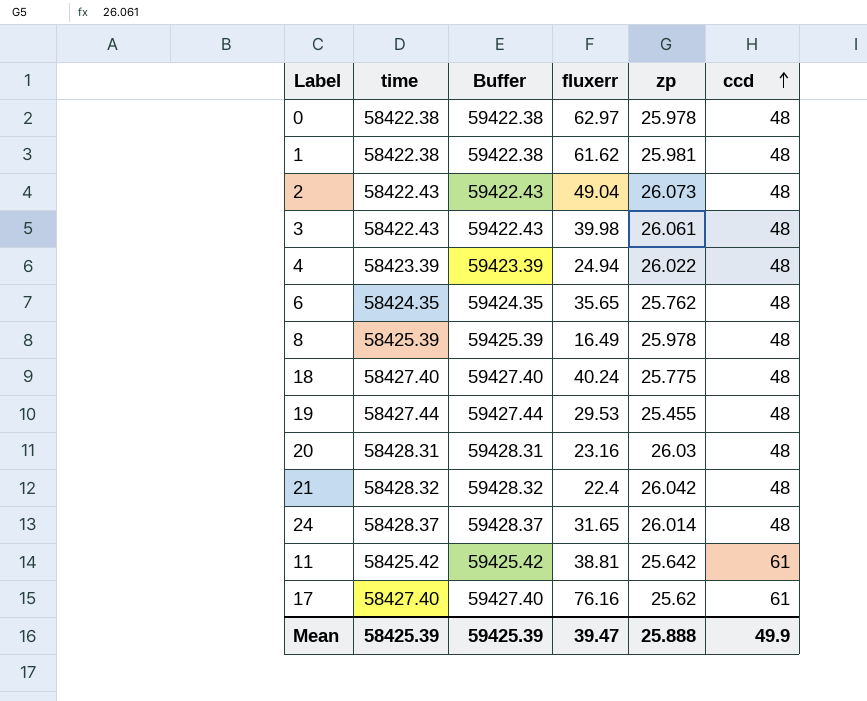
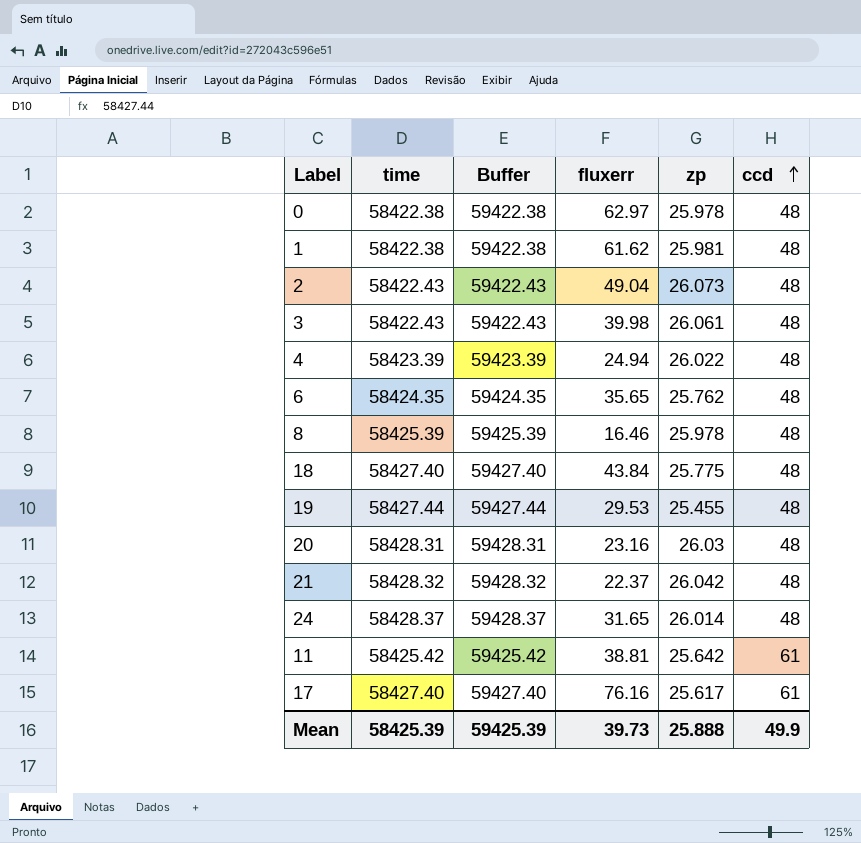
8 | fluxerr: 16.49 -> 16.46
18 | fluxerr: 40.24 -> 43.84
21 | fluxerr: 22.4 -> 22.37
17 | zp: 25.62 -> 25.617
Mean | fluxerr: 39.47 -> 39.73

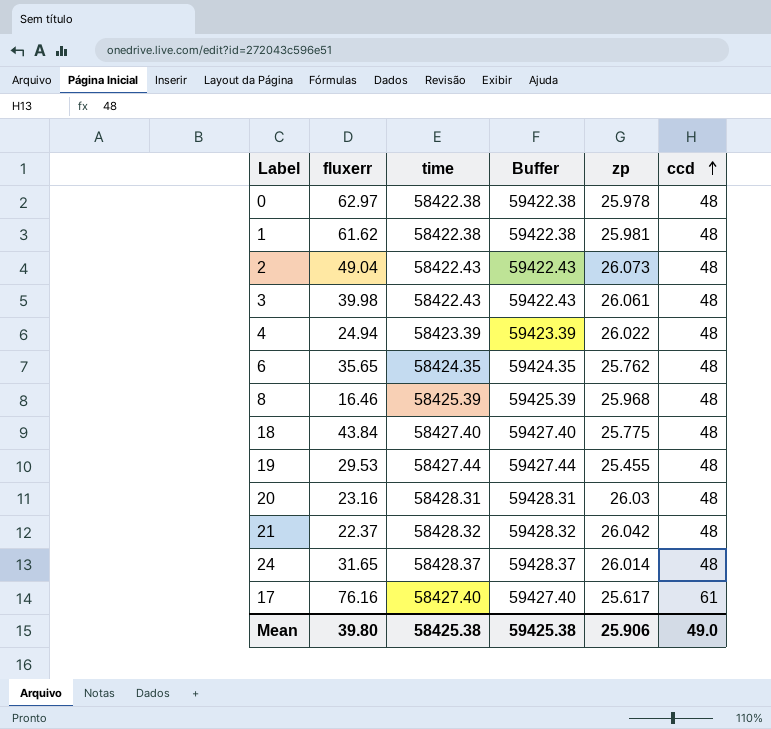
column fluxerr | position: 4 -> 2
row 11: 58425.42 | 59425.42 | 38.81 | 25.642 | 61 -> none
8 | zp: 25.978 -> 25.968
Mean | fluxerr: 39.73 -> 39.80
Mean | time: 58425.39 -> 58425.38
Mean | Buffer: 59425.39 -> 59425.38
Mean | zp: 25.888 -> 25.906
Mean | ccd: 49.9 -> 49.0

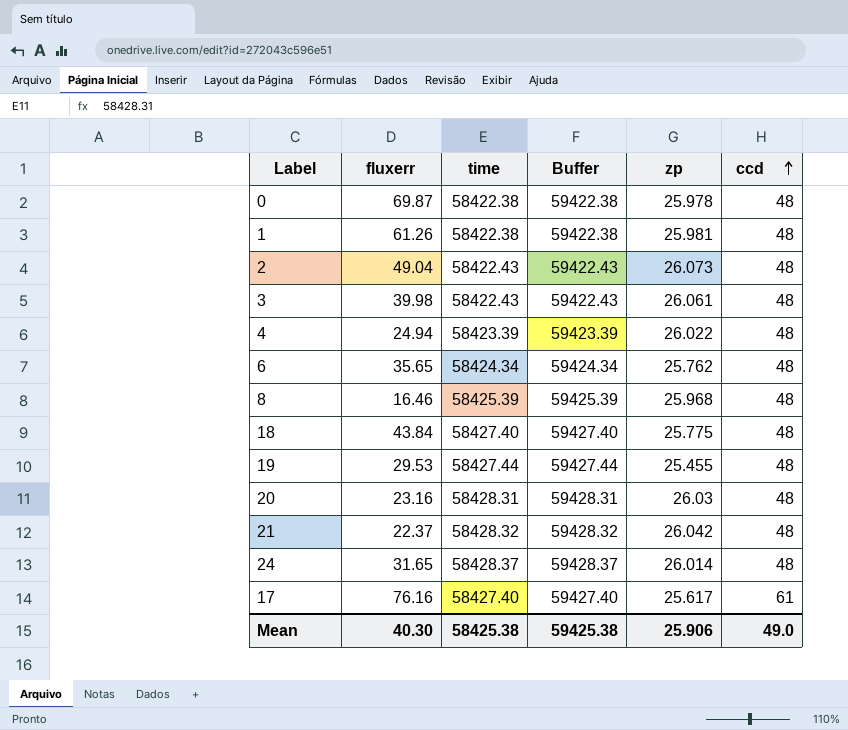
0 | fluxerr: 62.97 -> 69.87
1 | fluxerr: 61.62 -> 61.26
6 | time: 58424.35 -> 58424.34
6 | Buffer: 59424.35 -> 59424.34
Mean | fluxerr: 39.80 -> 40.30

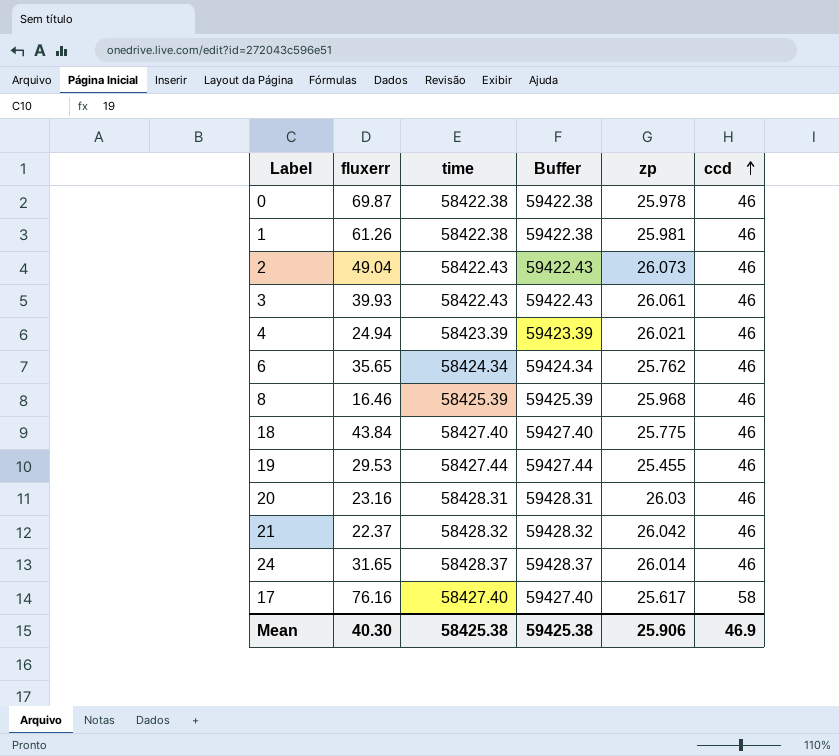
0 | ccd: 48 -> 46
1 | ccd: 48 -> 46
2 | ccd: 48 -> 46
3 | fluxerr: 39.98 -> 39.93
3 | ccd: 48 -> 46
4 | zp: 26.022 -> 26.021
4 | ccd: 48 -> 46
6 | ccd: 48 -> 46
8 | ccd: 48 -> 46
18 | ccd: 48 -> 46
19 | ccd: 48 -> 46
20 | ccd: 48 -> 46
21 | ccd: 48 -> 46
24 | ccd: 48 -> 46
17 | ccd: 61 -> 58
Mean | ccd: 49.0 -> 46.9

